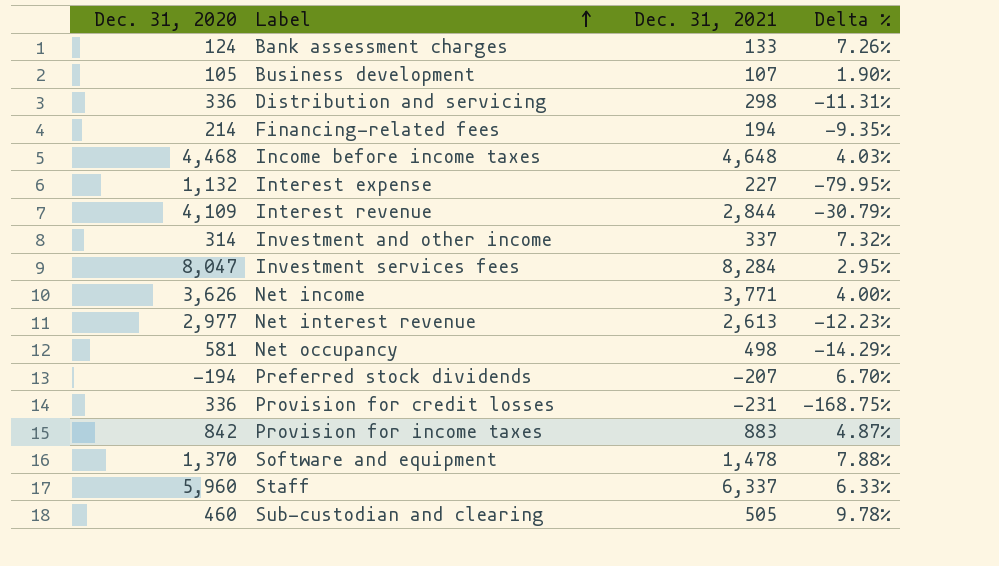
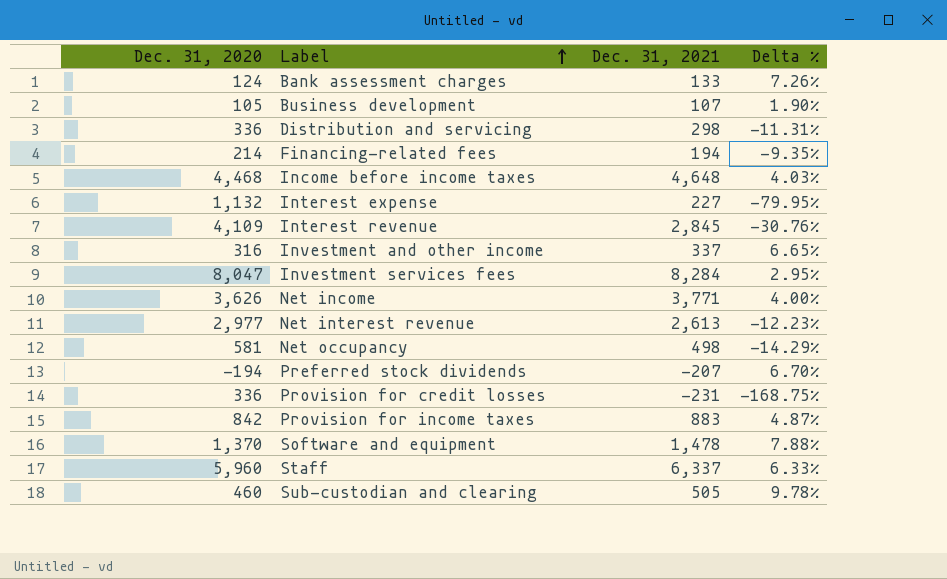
Interest revenue | Dec. 31, 2021: 2,844 -> 2,845
Interest revenue | Delta %: -30.79% -> -30.76%
Investment and other income | Dec. 31, 2020: 314 -> 316
Investment and other income | Delta %: 7.32% -> 6.65%

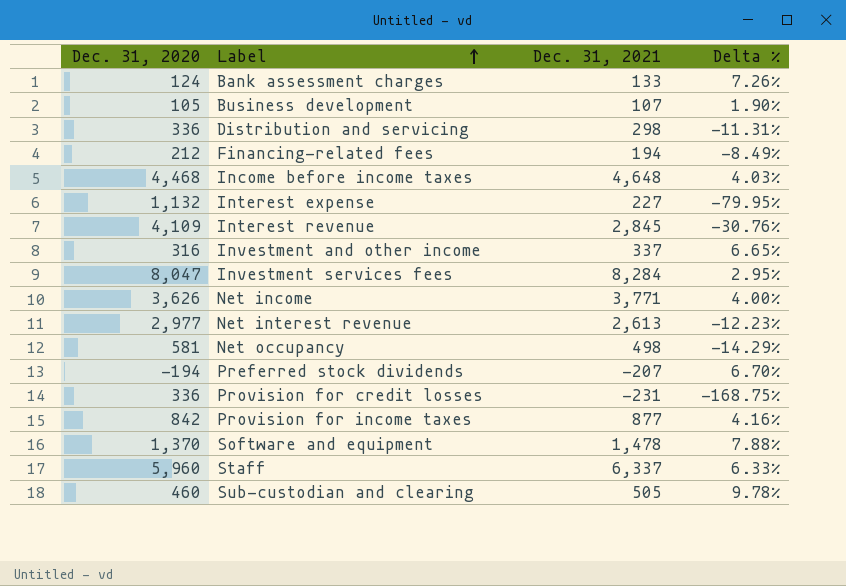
Financing-related fees | Dec. 31, 2020: 214 -> 212
Financing-related fees | Delta %: -9.35% -> -8.49%
Provision for income taxes | Dec. 31, 2021: 883 -> 877
Provision for income taxes | Delta %: 4.87% -> 4.16%

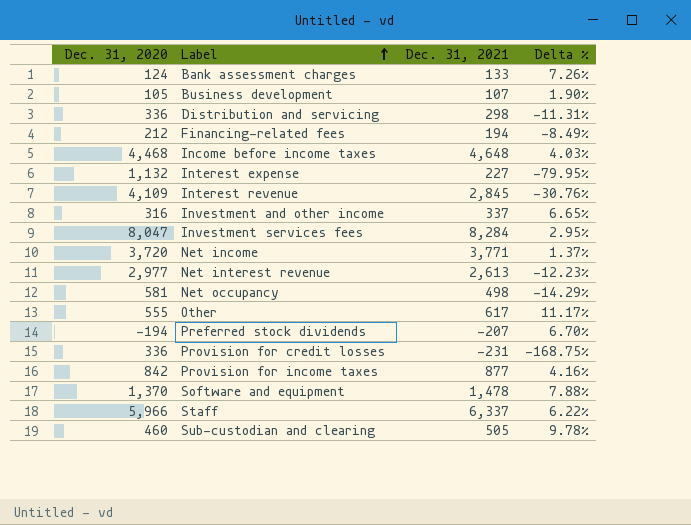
Net income | Dec. 31, 2020: 3,626 -> 3,720
Net income | Delta %: 4.00% -> 1.37%
row Other: none -> 555 | 617 | 11.17%
Staff | Dec. 31, 2020: 5,960 -> 5,966
Staff | Delta %: 6.33% -> 6.22%

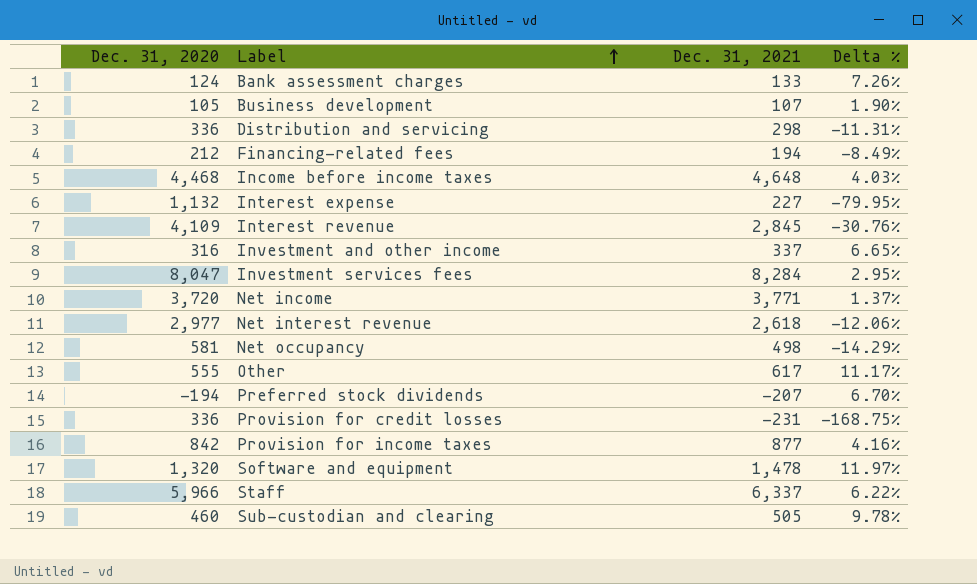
Net interest revenue | Dec. 31, 2021: 2,613 -> 2,618
Net interest revenue | Delta %: -12.23% -> -12.06%
Software and equipment | Dec. 31, 2020: 1,370 -> 1,320
Software and equipment | Delta %: 7.88% -> 11.97%

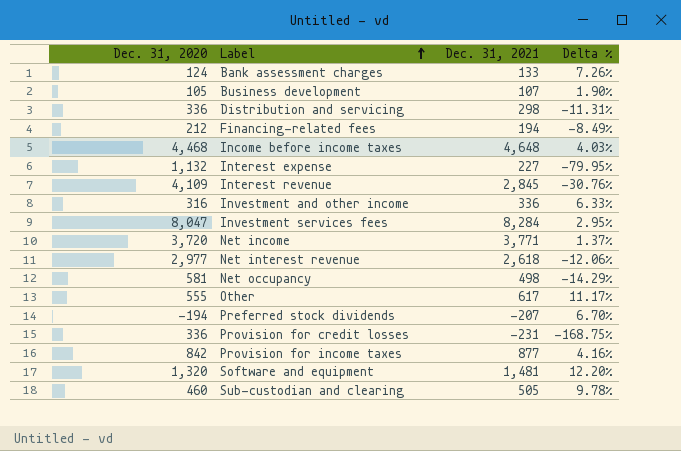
row Staff: 5,966 | 6,337 | 6.22% -> none
Investment and other income | Dec. 31, 2021: 337 -> 336
Investment and other income | Delta %: 6.65% -> 6.33%
Software and equipment | Dec. 31, 2021: 1,478 -> 1,481
Software and equipment | Delta %: 11.97% -> 12.20%

